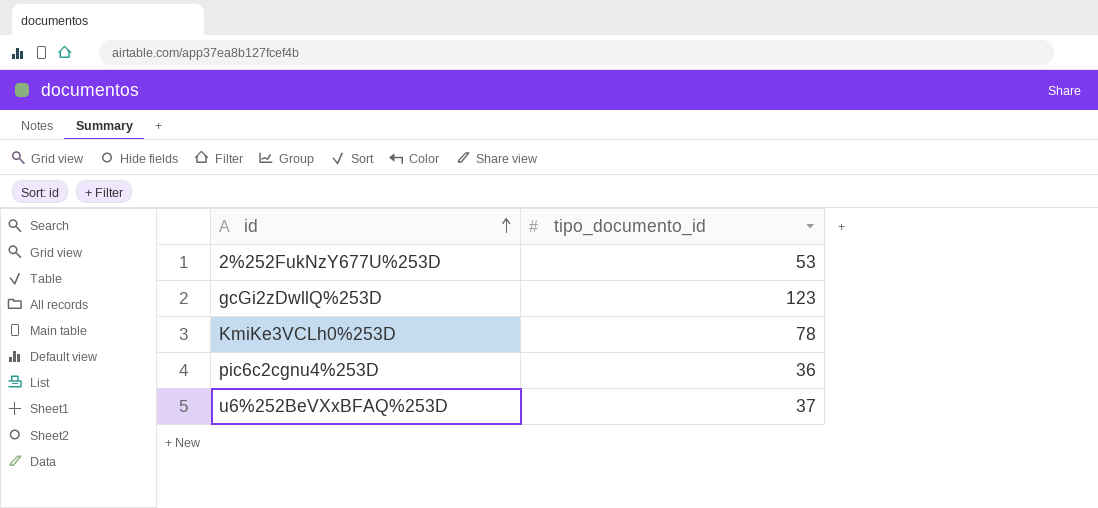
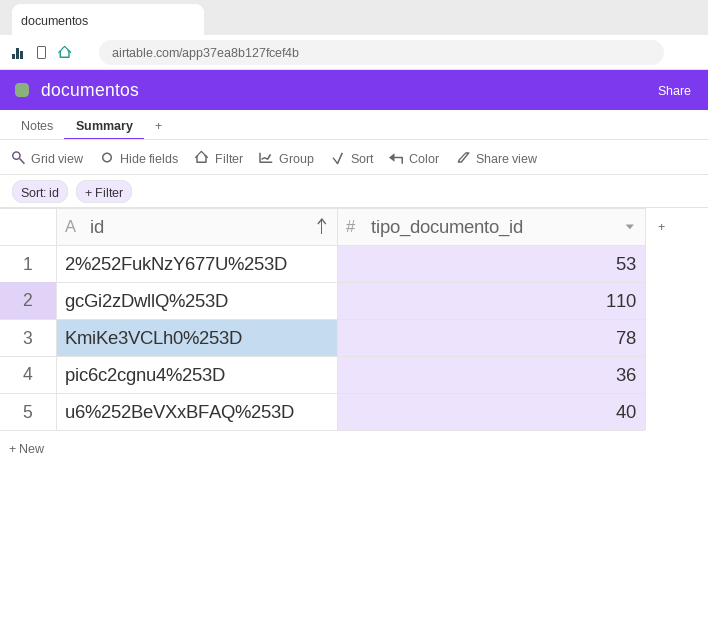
gcGi2zDwllQ%253D | tipo_documento_id: 123 -> 110
u6%252BeVXxBFAQ%253D | tipo_documento_id: 37 -> 40

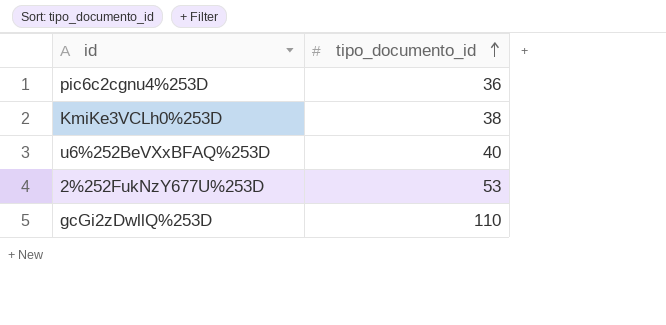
row order: id ascending -> tipo_documento_id ascending
KmiKe3VCLh0%253D | tipo_documento_id: 78 -> 38

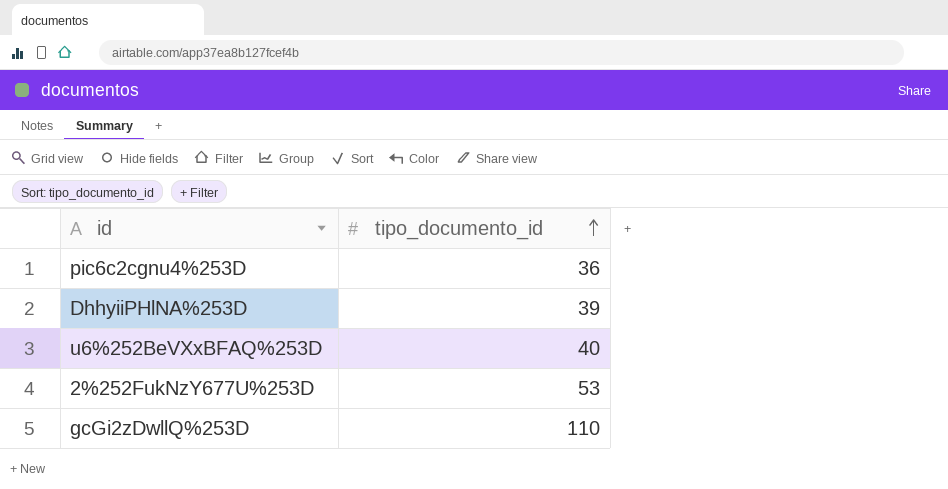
row KmiKe3VCLh0%253D: 38 -> none
row DhhyiiPHlNA%253D: none -> 39

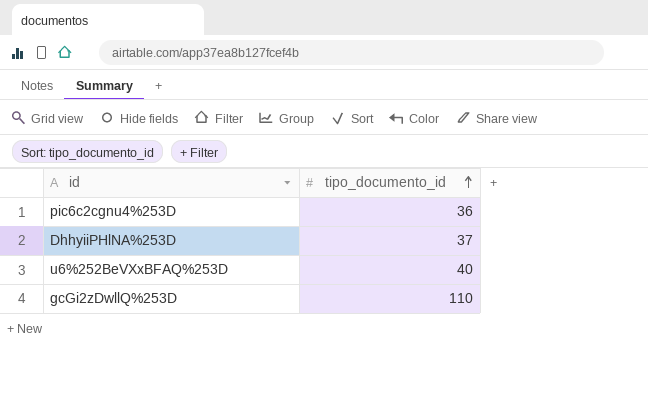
row 2%252FukNzY677U%253D: 53 -> none
DhhyiiPHlNA%253D | tipo_documento_id: 39 -> 37

